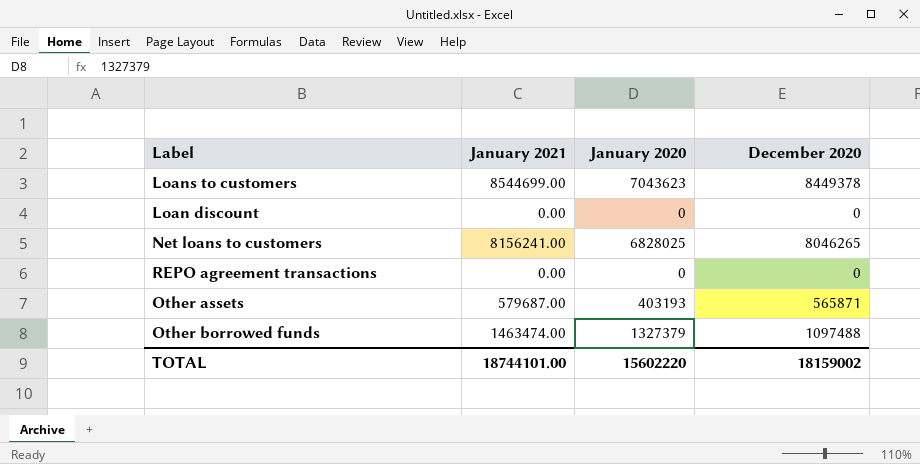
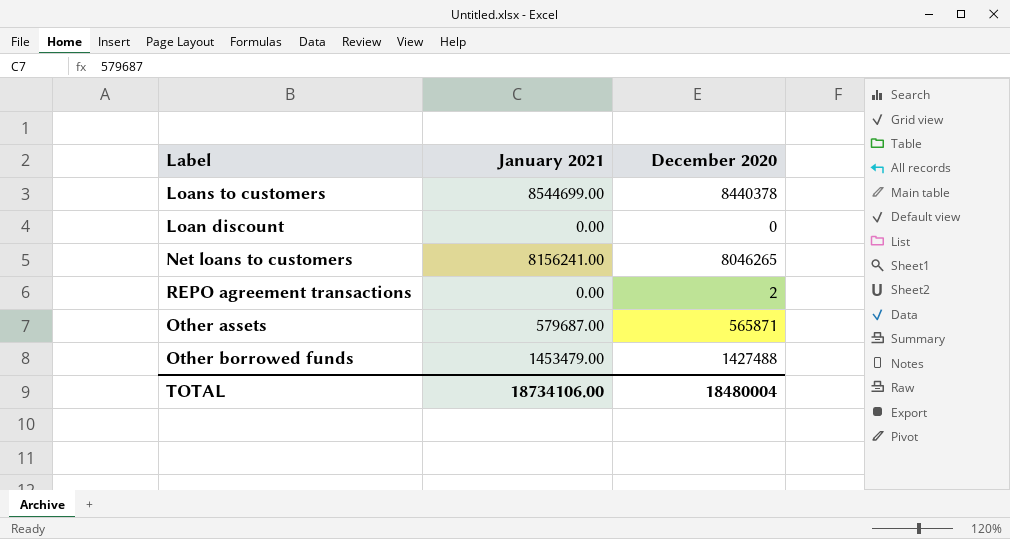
column January 2020 | position: 3 -> none
Loans to customers | December 2020: 8449378 -> 8440378
REPO agreement transactions | December 2020: 0 -> 2
Other borrowed funds | January 2021: 1463474.00 -> 1453479.00
Other borrowed funds | December 2020: 1097488 -> 1427488
TOTAL | January 2021: 18744101.00 -> 18734106.00
TOTAL | December 2020: 18159002 -> 18480004

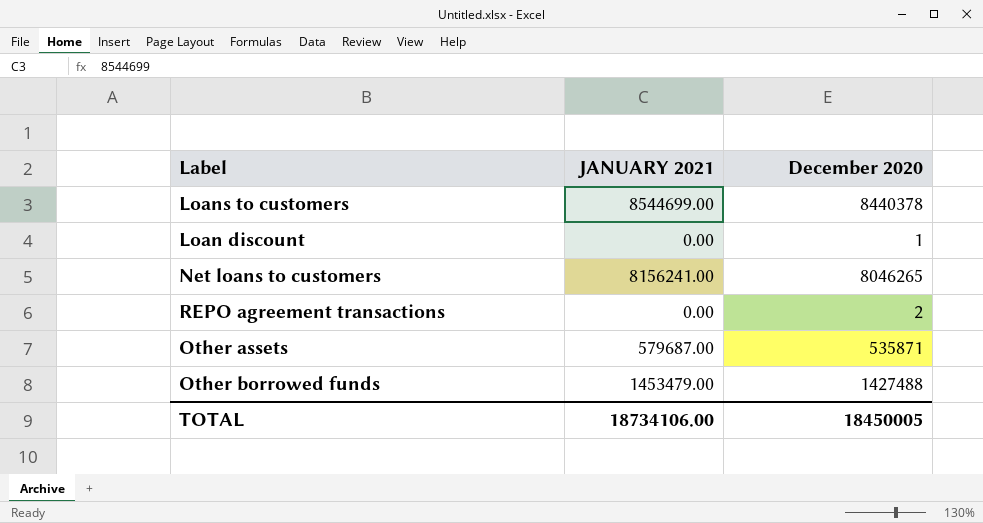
column name: January 2021 -> JANUARY 2021
Loan discount | December 2020: 0 -> 1
Other assets | December 2020: 565871 -> 535871
TOTAL | December 2020: 18480004 -> 18450005

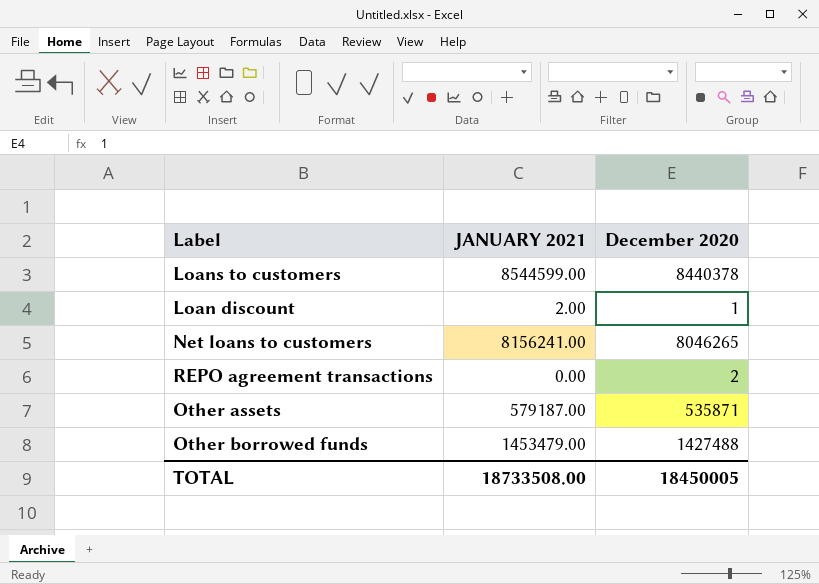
Loans to customers | JANUARY 2021: 8544699.00 -> 8544599.00
Loan discount | JANUARY 2021: 0.00 -> 2.00
Other assets | JANUARY 2021: 579687.00 -> 579187.00
TOTAL | JANUARY 2021: 18734106.00 -> 18733508.00

